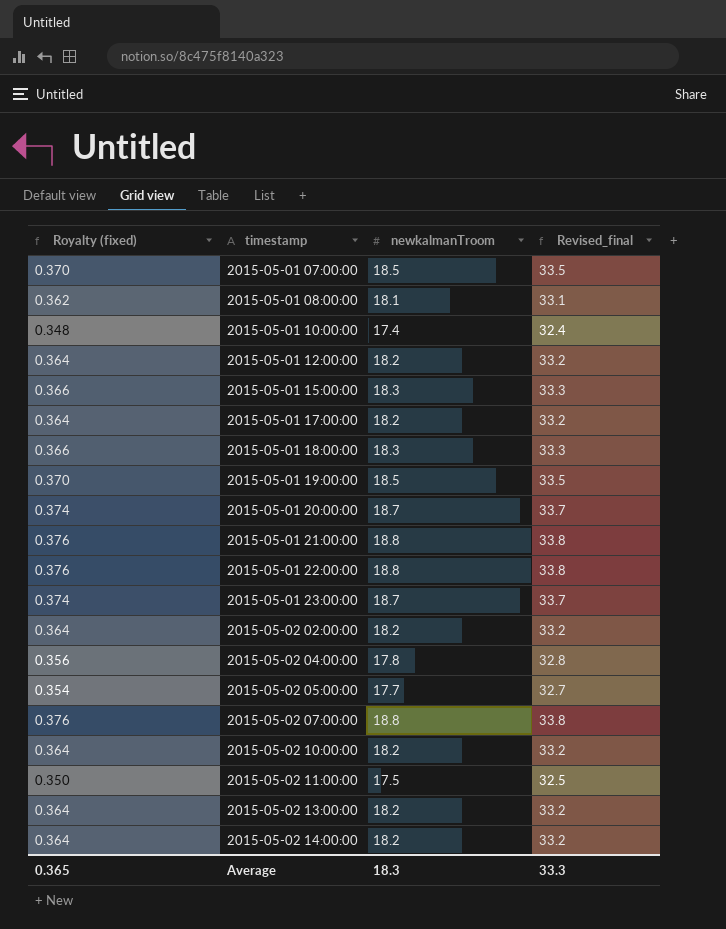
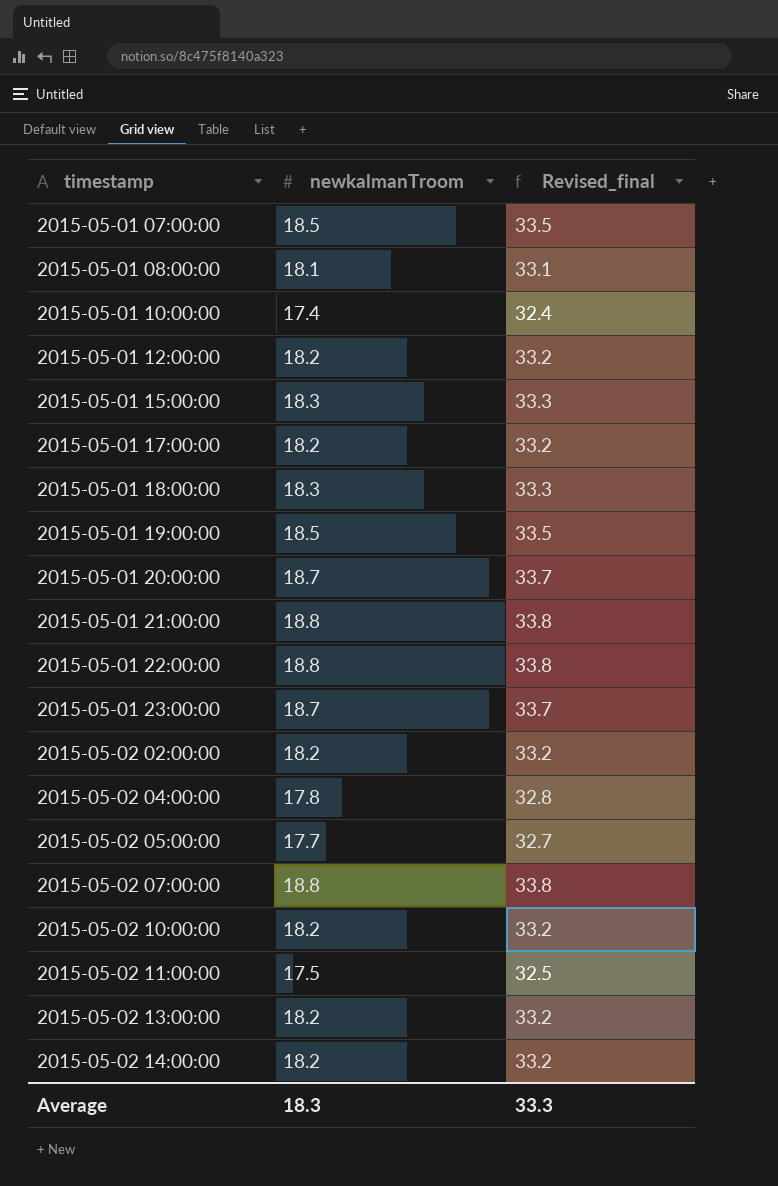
column Royalty (fixed) | formula: [newkalmanTroom] * 0.02 -> none

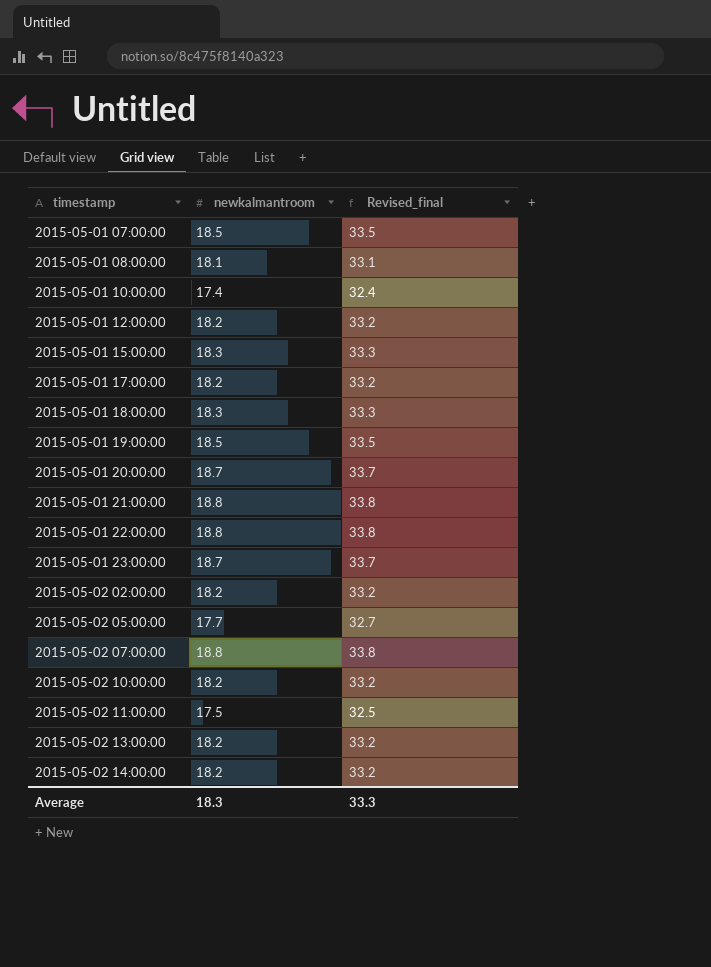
column name: newkalmanTroom -> newkalmantroom
row 2015-05-02 04:00:00: 17.8 | 32.8 -> none

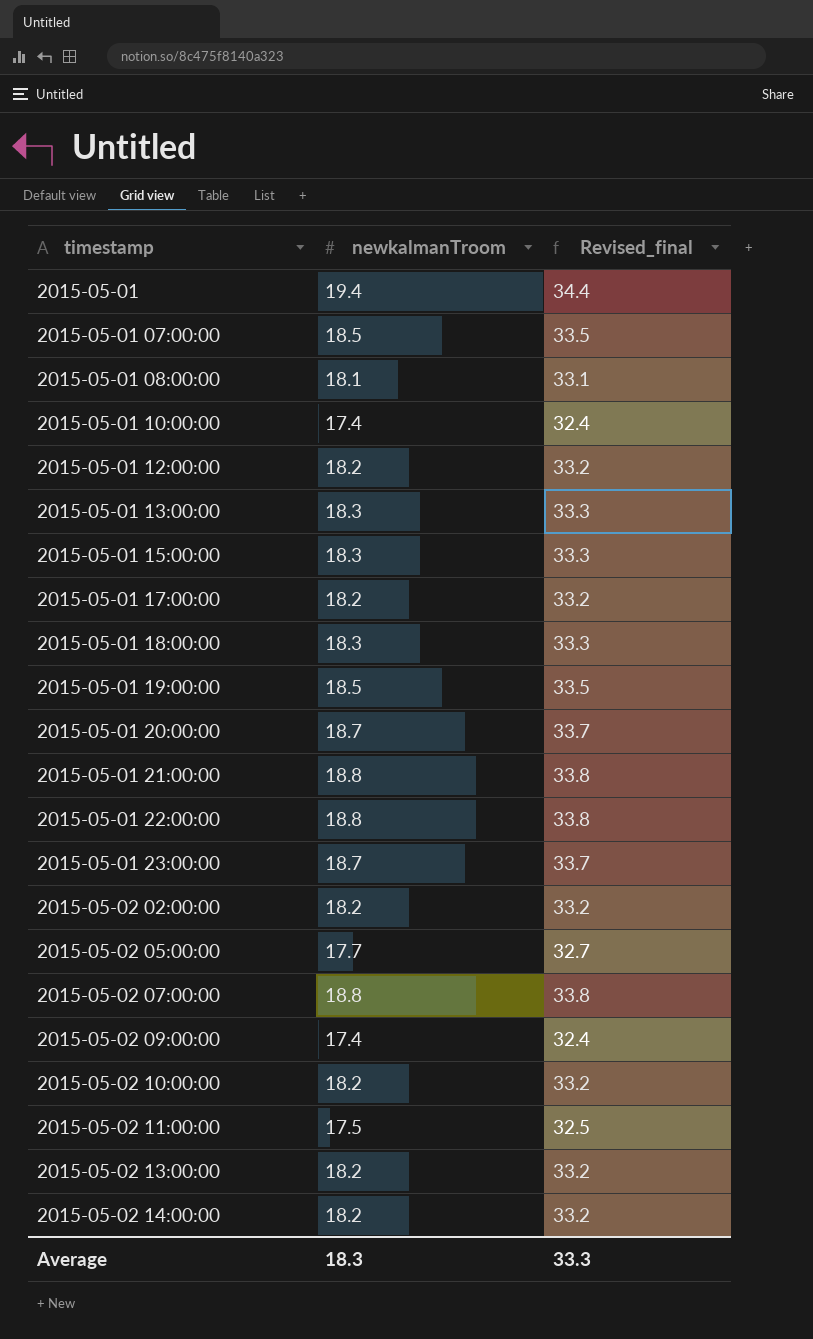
column name: newkalmantroom -> newkalmanTroom
row 2015-05-01: none -> 19.4 | 34.4
row 2015-05-01 13:00:00: none -> 18.3 | 33.3
row 2015-05-02 09:00:00: none -> 17.4 | 32.4

